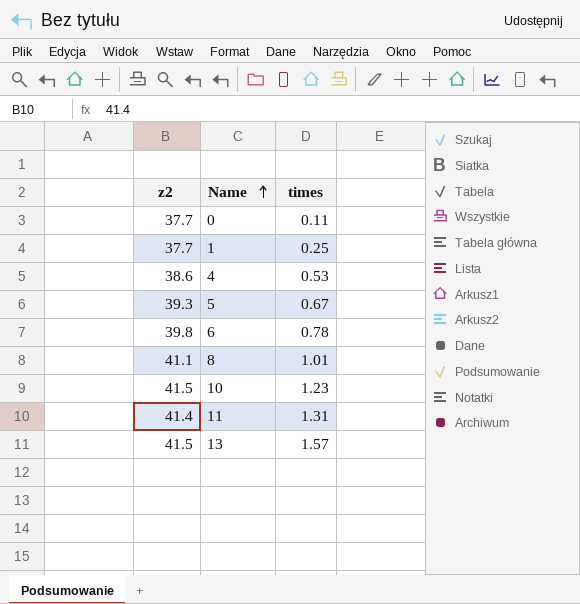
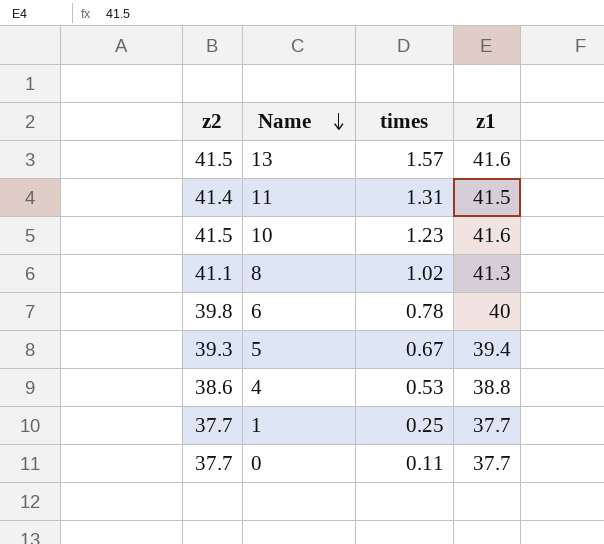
row order: Name ascending -> Name descending
column z1 | position: none -> 4
8 | times: 1.01 -> 1.02

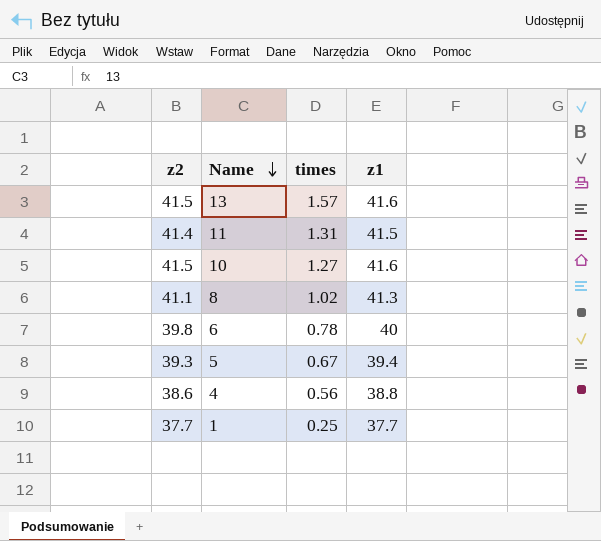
row 0: 37.7 | 0.11 | 37.7 -> none
10 | times: 1.23 -> 1.27
4 | times: 0.53 -> 0.56

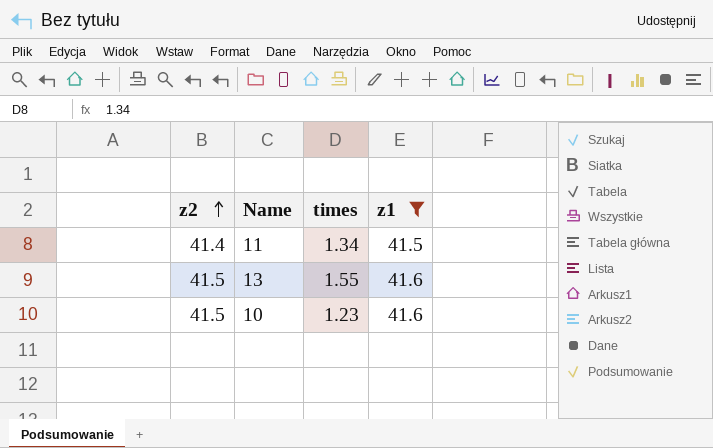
filter: none -> z1 >= 41.5
row order: Name descending -> z2 ascending
11 | times: 1.31 -> 1.34
13 | times: 1.57 -> 1.55
10 | times: 1.27 -> 1.23

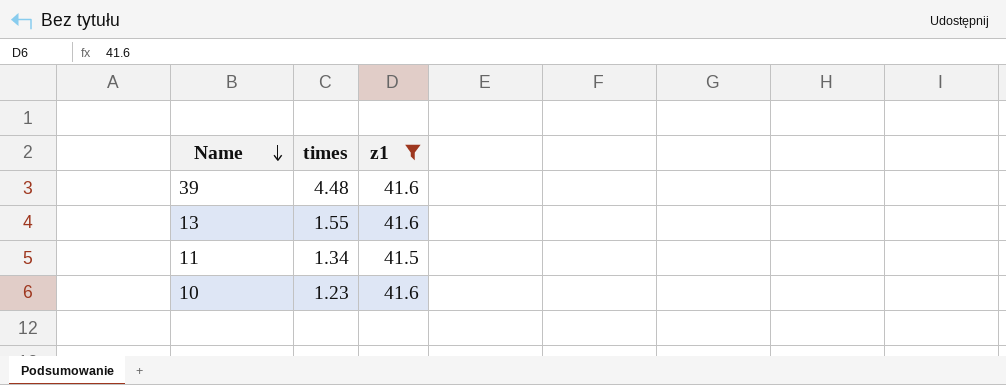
row order: z2 ascending -> Name descending
column z2 | position: 1 -> none
row 39: none -> 4.48 | 41.6

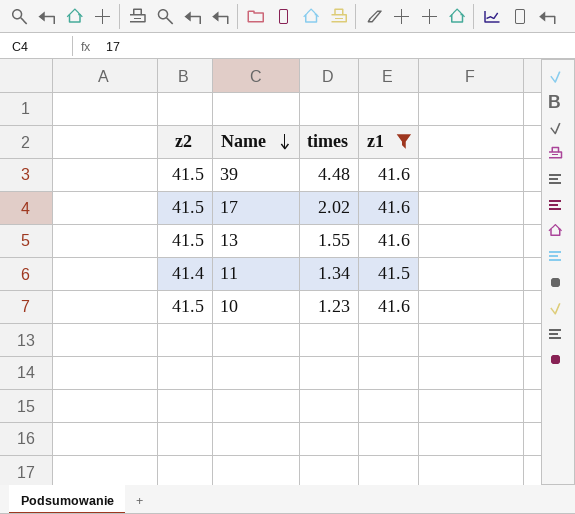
column z2 | position: none -> 1
row 17: none -> 41.5 | 2.02 | 41.6

